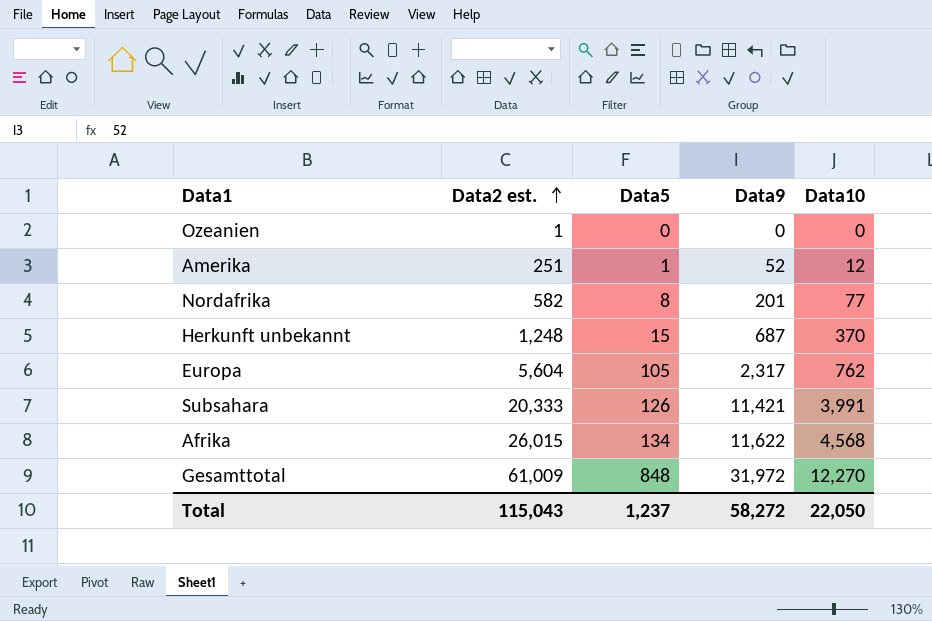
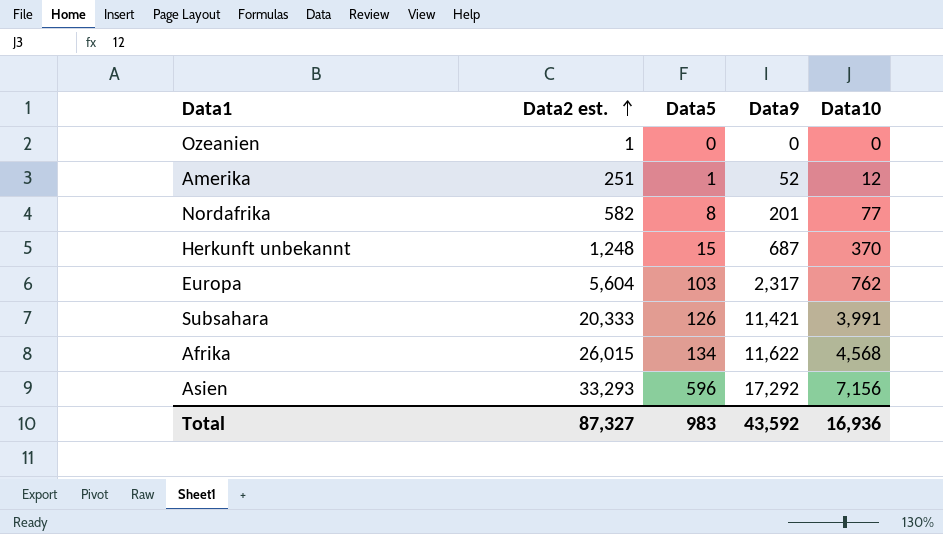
row Gesamttotal: 61,009 | 848 | 31,972 | 12,270 -> none
Europa | Data5: 105 -> 103
row Asien: none -> 33,293 | 596 | 17,292 | 7,156
Total | Data2 est.: 115,043 -> 87,327
Total | Data5: 1,237 -> 983
Total | Data9: 58,272 -> 43,592
Total | Data10: 22,050 -> 16,936

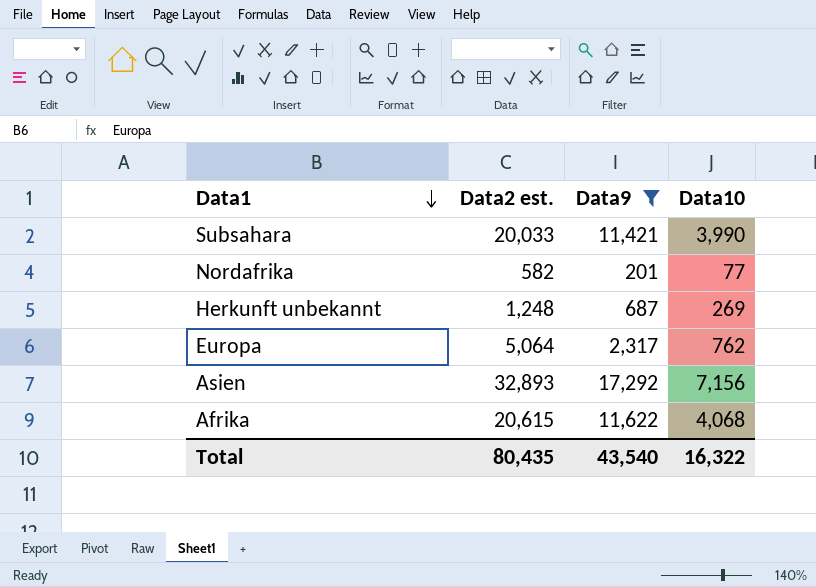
filter: none -> Data9 >= 201
row order: Data2 est. ascending -> Data1 descending
column Data5 | position: 3 -> none
Subsahara | Data2 est.: 20,333 -> 20,033
Subsahara | Data10: 3,991 -> 3,990
Herkunft unbekannt | Data10: 370 -> 269
Europa | Data2 est.: 5,604 -> 5,064
Asien | Data2 est.: 33,293 -> 32,893
Afrika | Data2 est.: 26,015 -> 20,615
Afrika | Data10: 4,568 -> 4,068
Total | Data2 est.: 87,327 -> 80,435
Total | Data9: 43,592 -> 43,540
Total | Data10: 16,936 -> 16,322

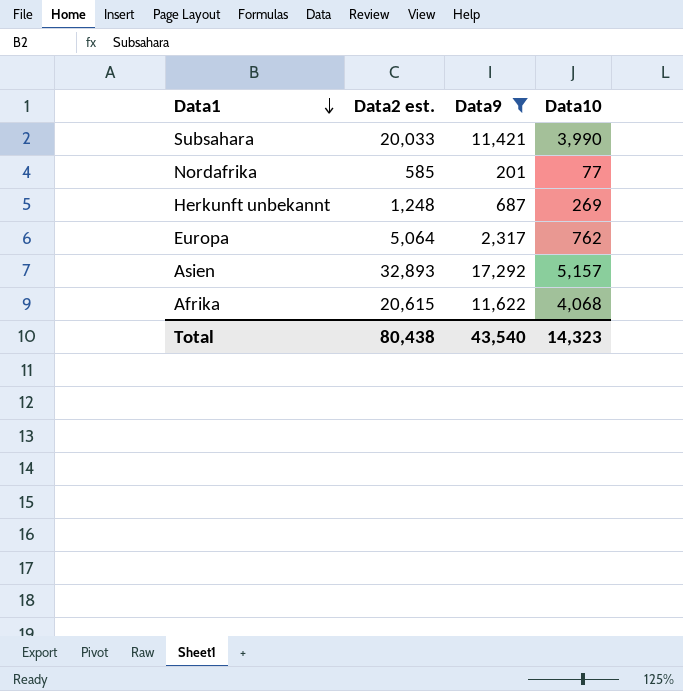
Nordafrika | Data2 est.: 582 -> 585
Asien | Data10: 7,156 -> 5,157
Total | Data2 est.: 80,435 -> 80,438
Total | Data10: 16,322 -> 14,323

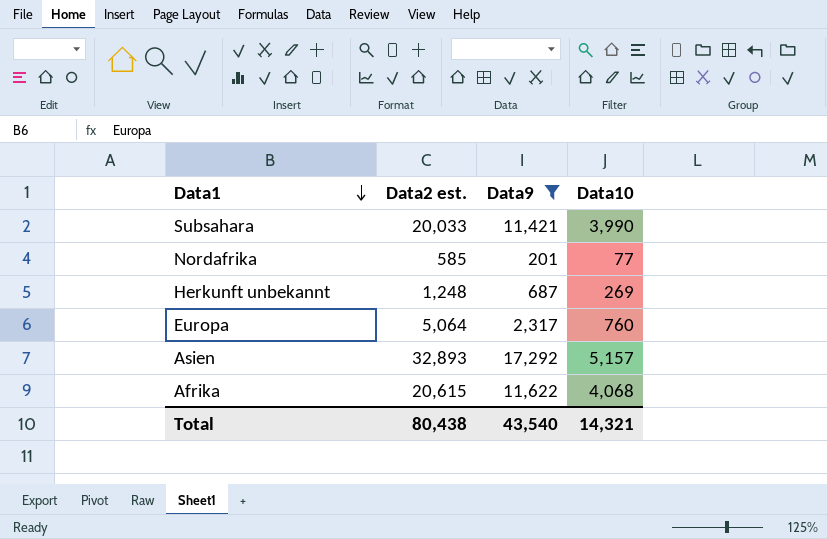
Europa | Data10: 762 -> 760
Total | Data10: 14,323 -> 14,321

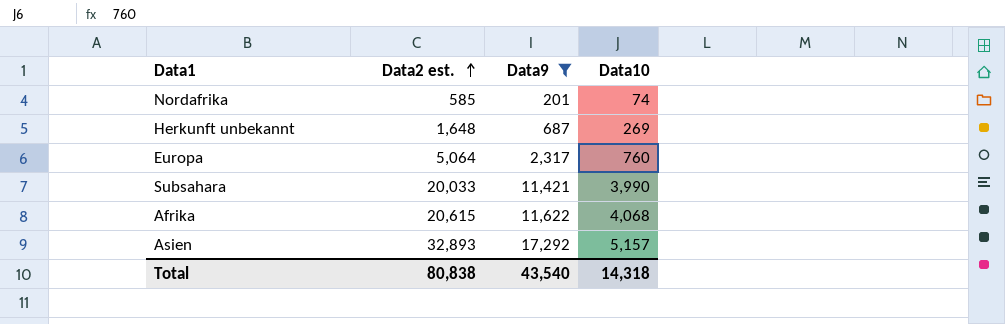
row order: Data1 descending -> Data2 est. ascending
Nordafrika | Data10: 77 -> 74
Herkunft unbekannt | Data2 est.: 1,248 -> 1,648
Total | Data2 est.: 80,438 -> 80,838
Total | Data10: 14,321 -> 14,318

